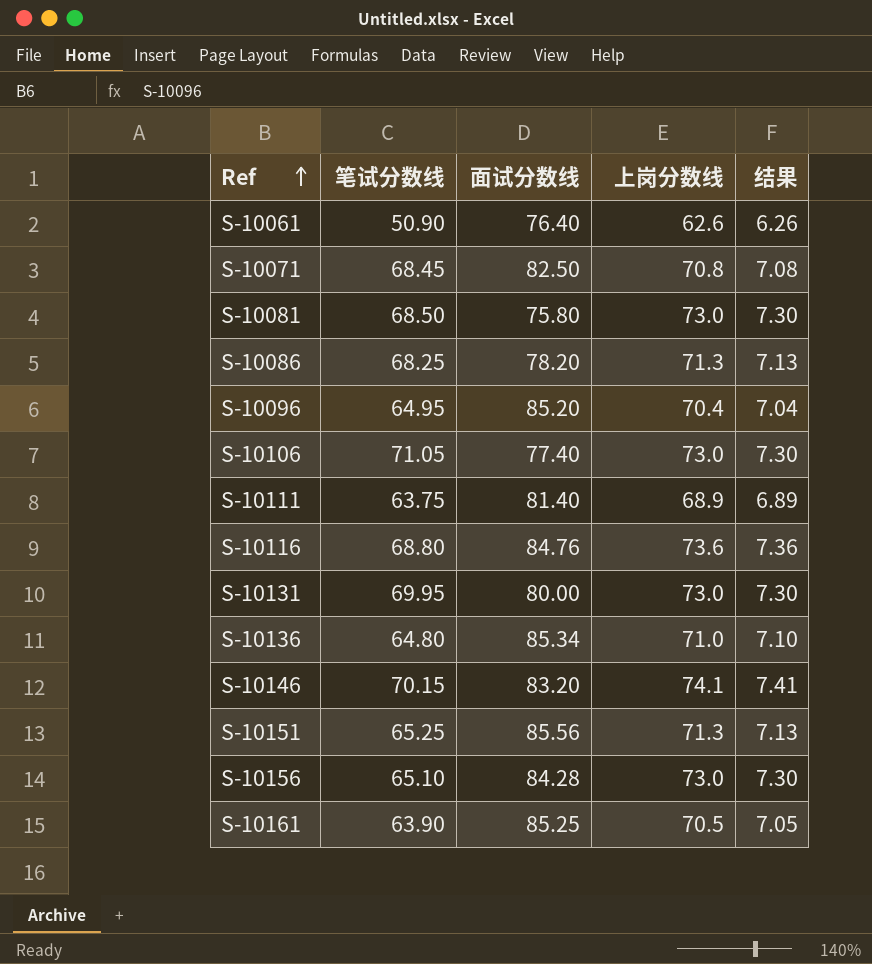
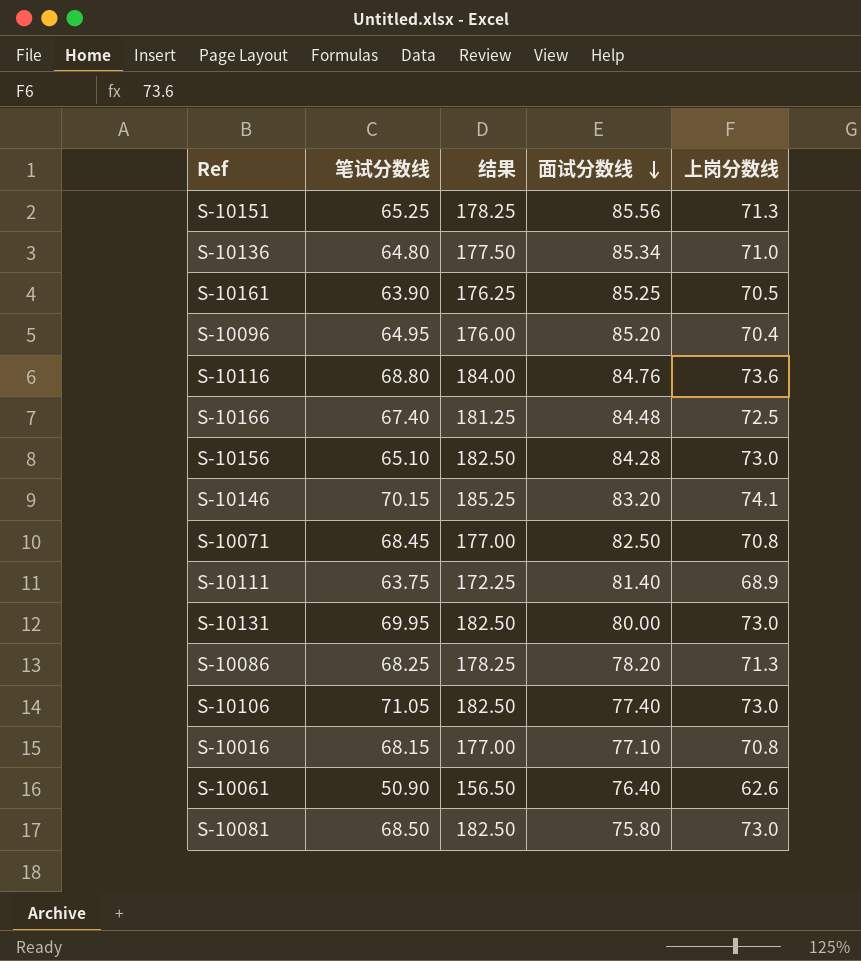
row order: Ref ascending -> 面试分数线 descending
column 结果 | formula: [上岗分数线] * 0.1 -> [上岗分数线] * 2.5
column 结果 | position: 5 -> 3
row S-10166: none -> 67.40 | 181.25 | 84.48 | 72.5
row S-10016: none -> 68.15 | 177.00 | 77.10 | 70.8

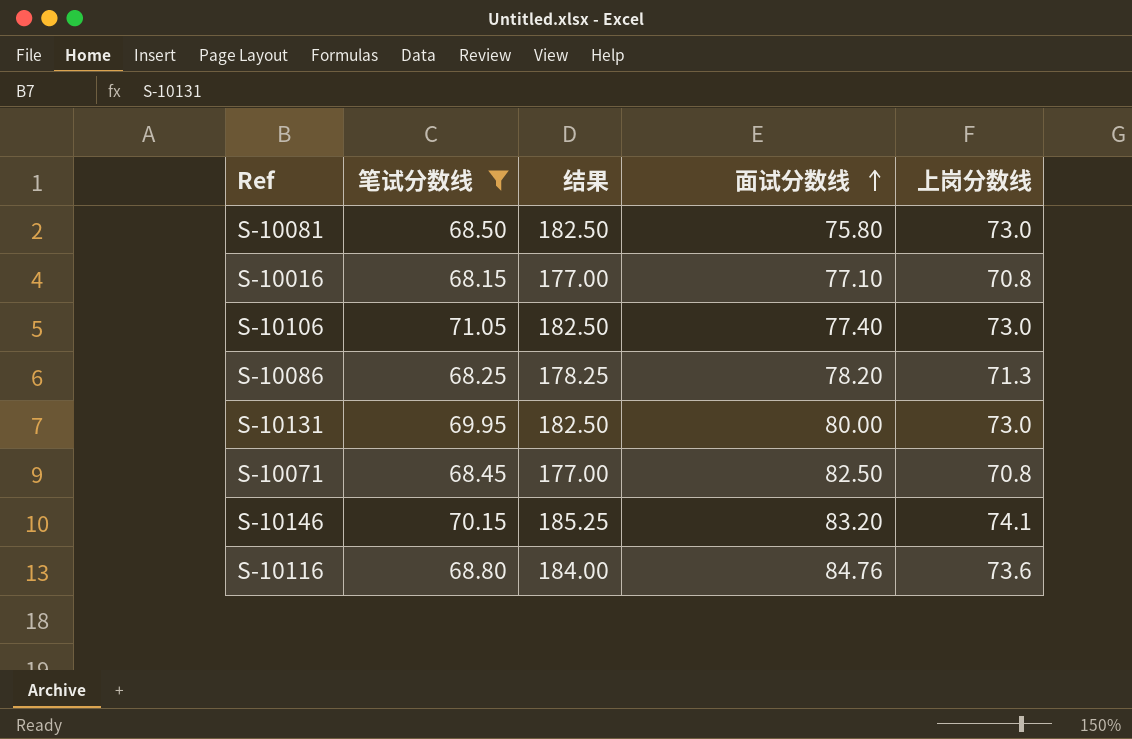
filter: none -> 笔试分数线 >= 68.15
row order: 面试分数线 descending -> 面试分数线 ascending

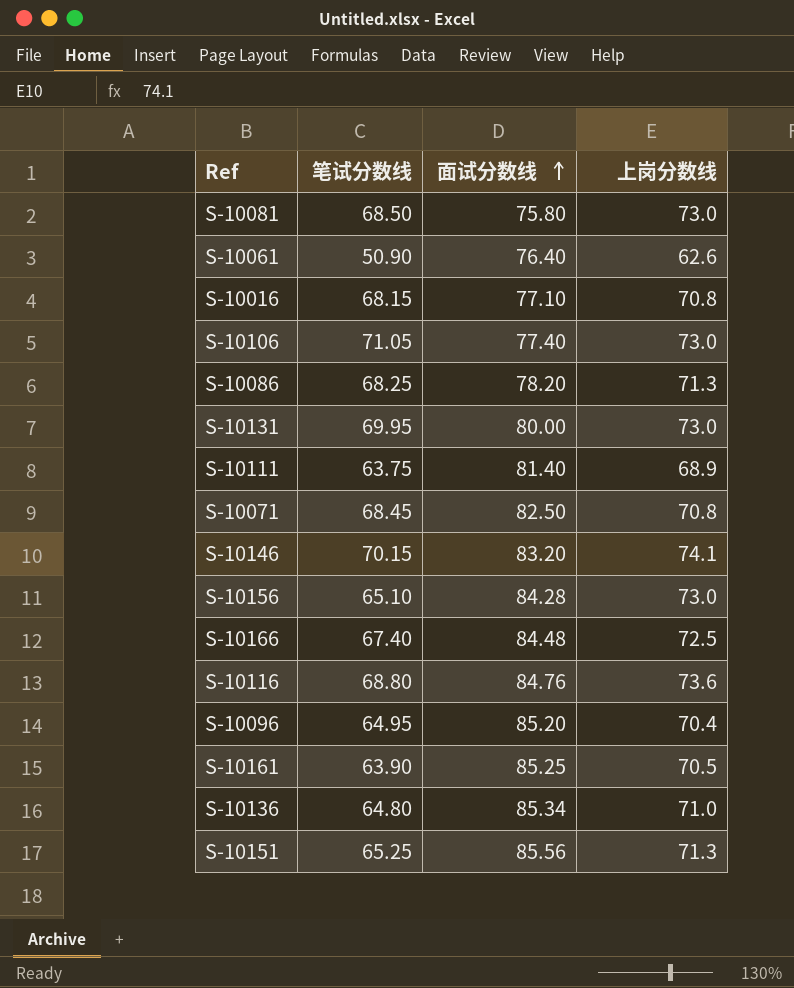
filter: 笔试分数线 >= 68.15 -> none
column 结果 | formula: [上岗分数线] * 2.5 -> none

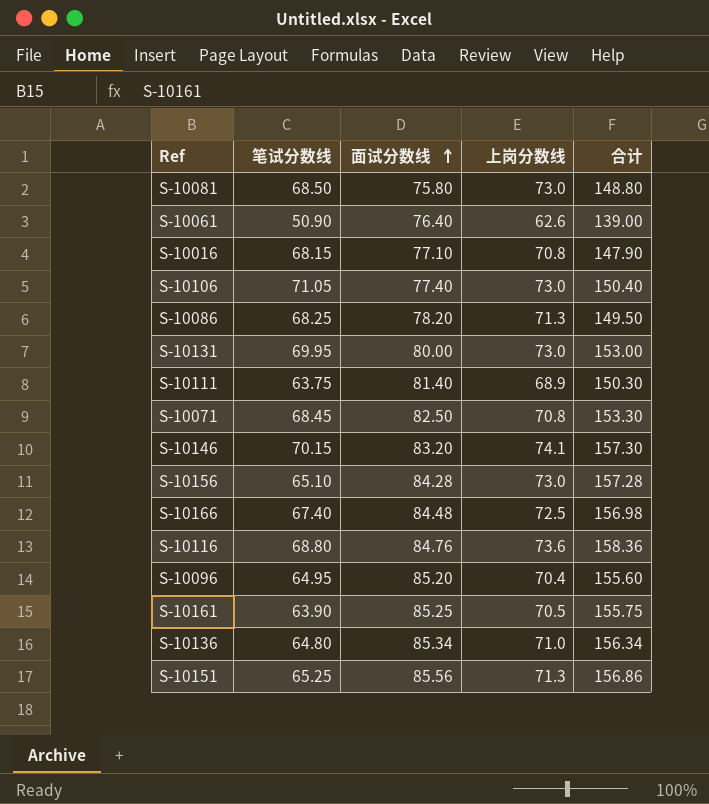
column 合计 | formula: none -> [面试分数线] + [上岗分数线]

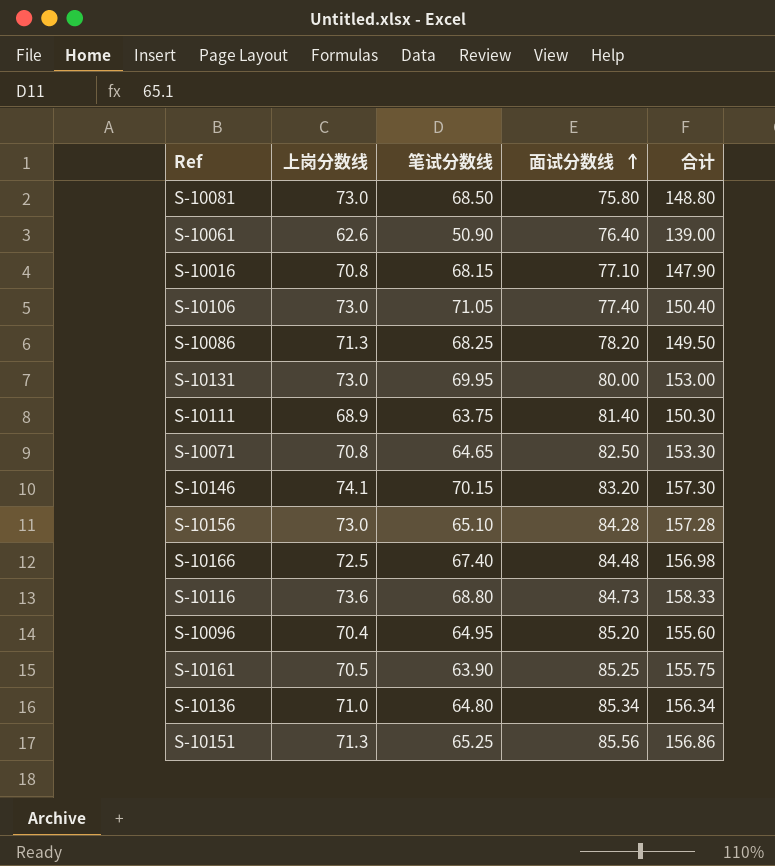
column 上岗分数线 | position: 4 -> 2
S-10071 | 笔试分数线: 68.45 -> 64.65
S-10116 | 面试分数线: 84.76 -> 84.73
S-10116 | 合计: 158.36 -> 158.33

